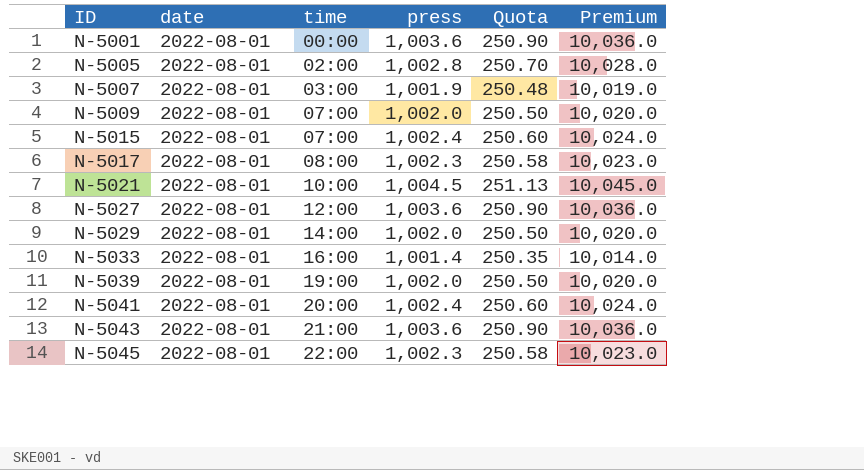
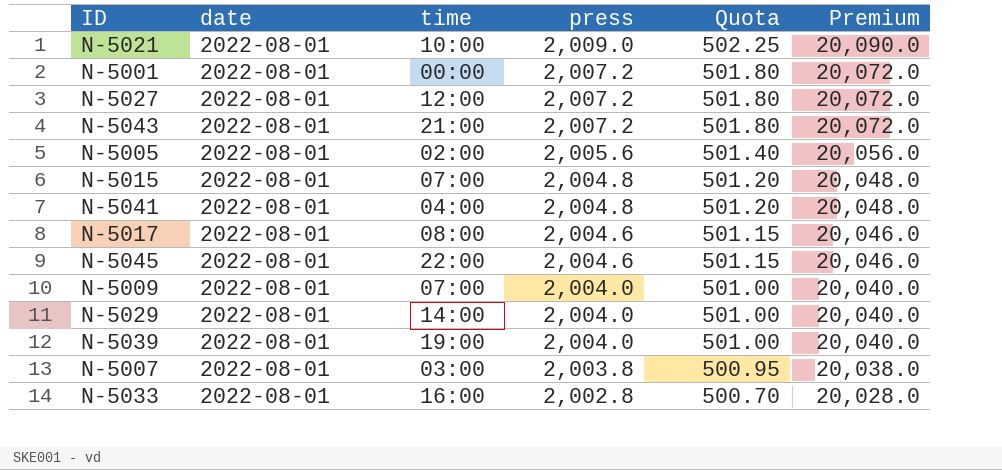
row order: ID ascending -> press descending
N-5021 | press: 1,004.5 -> 2,009.0
N-5021 | Quota: 251.13 -> 502.25
N-5021 | Premium: 10,045.0 -> 20,090.0
N-5001 | press: 1,003.6 -> 2,007.2
N-5001 | Quota: 250.90 -> 501.80
N-5001 | Premium: 10,036.0 -> 20,072.0
N-5027 | press: 1,003.6 -> 2,007.2
N-5027 | Quota: 250.90 -> 501.80
N-5027 | Premium: 10,036.0 -> 20,072.0
N-5043 | press: 1,003.6 -> 2,007.2
N-5043 | Quota: 250.90 -> 501.80
N-5043 | Premium: 10,036.0 -> 20,072.0
N-5005 | press: 1,002.8 -> 2,005.6
N-5005 | Quota: 250.70 -> 501.40
N-5005 | Premium: 10,028.0 -> 20,056.0
N-5015 | press: 1,002.4 -> 2,004.8
N-5015 | Quota: 250.60 -> 501.20
N-5015 | Premium: 10,024.0 -> 20,048.0
N-5041 | time: 20:00 -> 04:00
N-5041 | press: 1,002.4 -> 2,004.8
N-5041 | Quota: 250.60 -> 501.20
N-5041 | Premium: 10,024.0 -> 20,048.0
N-5017 | press: 1,002.3 -> 2,004.6
N-5017 | Quota: 250.58 -> 501.15
N-5017 | Premium: 10,023.0 -> 20,046.0
N-5045 | press: 1,002.3 -> 2,004.6
N-5045 | Quota: 250.58 -> 501.15
N-5045 | Premium: 10,023.0 -> 20,046.0
N-5009 | press: 1,002.0 -> 2,004.0
N-5009 | Quota: 250.50 -> 501.00
N-5009 | Premium: 10,020.0 -> 20,040.0
N-5029 | press: 1,002.0 -> 2,004.0
N-5029 | Quota: 250.50 -> 501.00
N-5029 | Premium: 10,020.0 -> 20,040.0
N-5039 | press: 1,002.0 -> 2,004.0
N-5039 | Quota: 250.50 -> 501.00
N-5039 | Premium: 10,020.0 -> 20,040.0
N-5007 | press: 1,001.9 -> 2,003.8
N-5007 | Quota: 250.48 -> 500.95
N-5007 | Premium: 10,019.0 -> 20,038.0
N-5033 | press: 1,001.4 -> 2,002.8
N-5033 | Quota: 250.35 -> 500.70
N-5033 | Premium: 10,014.0 -> 20,028.0

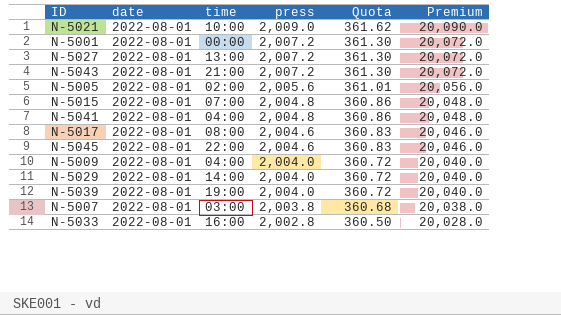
column Quota | formula: [press] * 0.25 -> [press] * 0.18
N-5027 | time: 12:00 -> 13:00
N-5009 | time: 07:00 -> 04:00

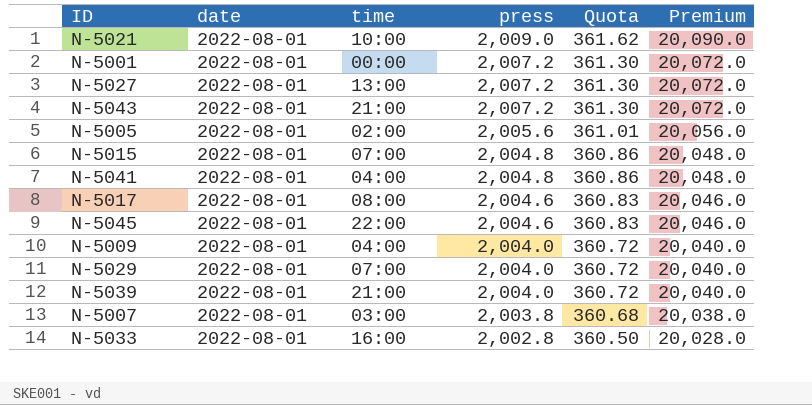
N-5029 | time: 14:00 -> 07:00
N-5039 | time: 19:00 -> 21:00

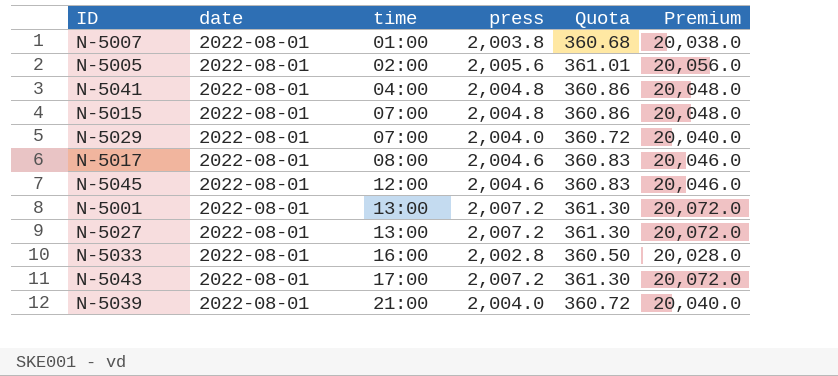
row order: press descending -> time ascending
row N-5021: 2022-08-01 | 10:00 | 2,009.0 | 361.62 | 20,090.0 -> none
row N-5009: 2022-08-01 | 04:00 | 2,004.0 | 360.72 | 20,040.0 -> none
N-5007 | time: 03:00 -> 01:00
N-5045 | time: 22:00 -> 12:00
N-5001 | time: 00:00 -> 13:00
N-5043 | time: 21:00 -> 17:00

